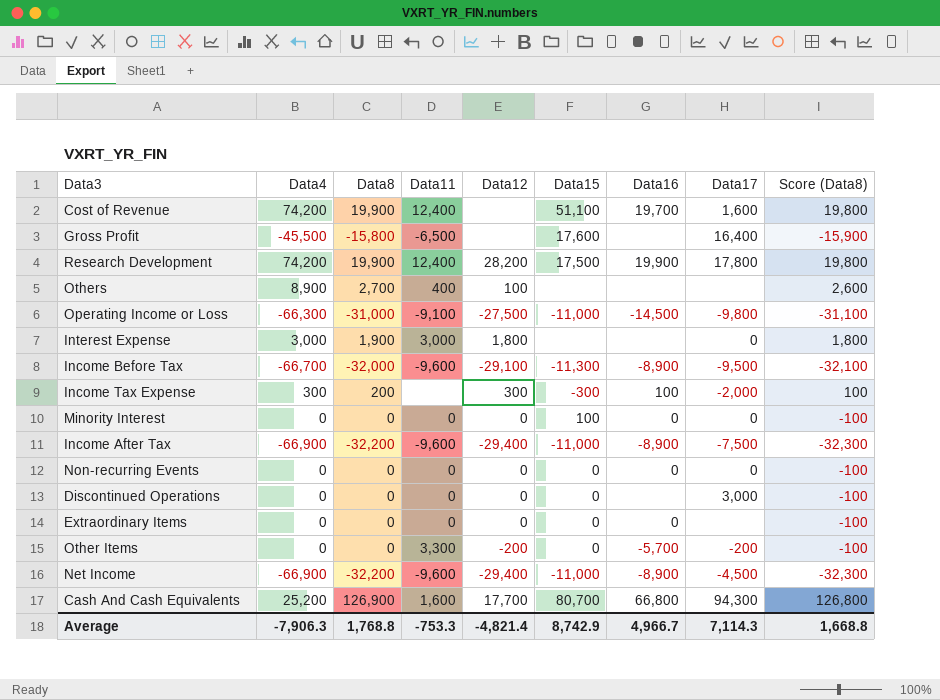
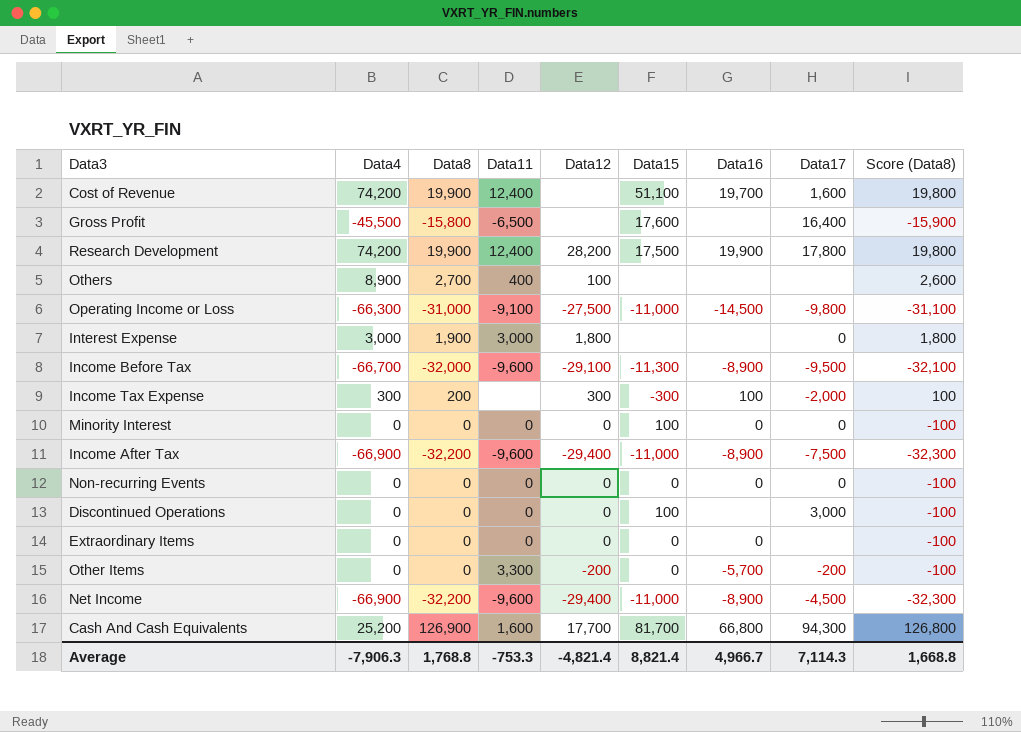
Discontinued Operations | Data15: 0 -> 100
Cash And Cash Equivalents | Data15: 80,700 -> 81,700
Average | Data15: 8,742.9 -> 8,821.4

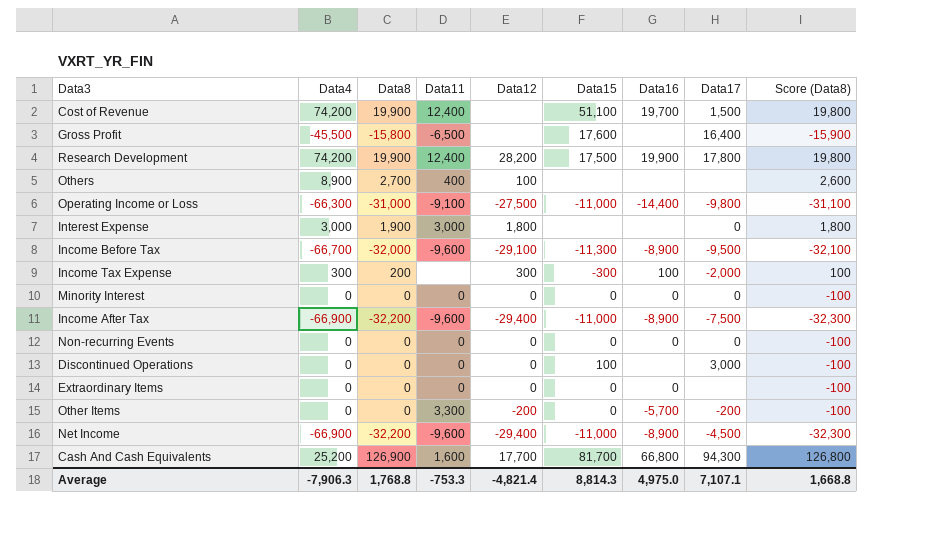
Cost of Revenue | Data17: 1,600 -> 1,500
Operating Income or Loss | Data16: -14,500 -> -14,400
Minority Interest | Data15: 100 -> 0
Average | Data15: 8,821.4 -> 8,814.3
Average | Data16: 4,966.7 -> 4,975.0
Average | Data17: 7,114.3 -> 7,107.1

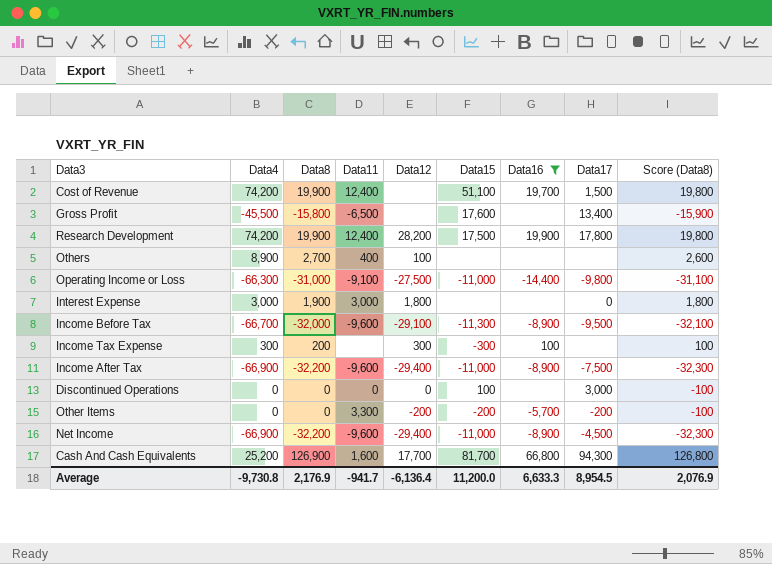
filter: none -> Data16 != 0
Gross Profit | Data17: 16,400 -> 13,400
Income Tax Expense | Data17: -2,000 -> none
Other Items | Data15: 0 -> -200
Average | Data4: -7,906.3 -> -9,730.8
Average | Data8: 1,768.8 -> 2,176.9
Average | Data11: -753.3 -> -941.7
Average | Data12: -4,821.4 -> -6,136.4
Average | Data15: 8,814.3 -> 11,200.0
Average | Data16: 4,975.0 -> 6,633.3
Average | Data17: 7,107.1 -> 8,954.5
Average | Score (Data8): 1,668.8 -> 2,076.9

